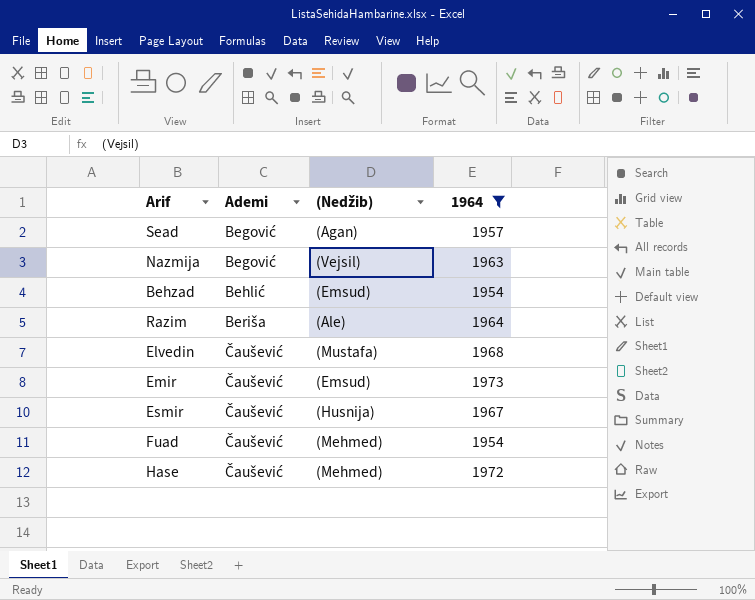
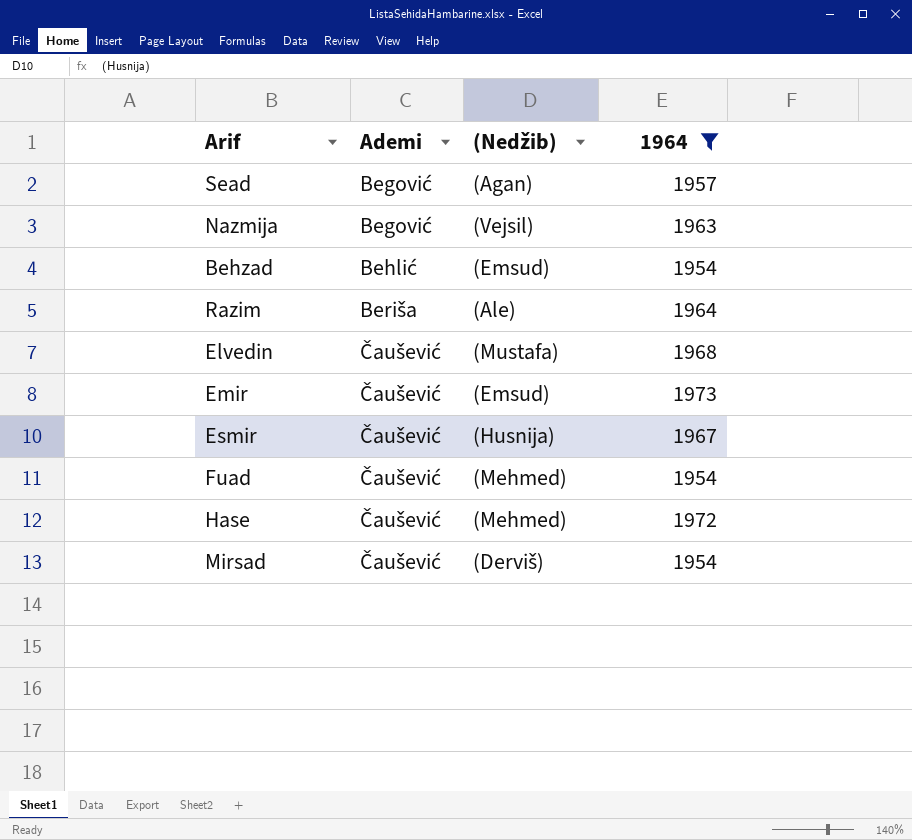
row Mirsad: none -> Čaušević | (Derviš) | 1954

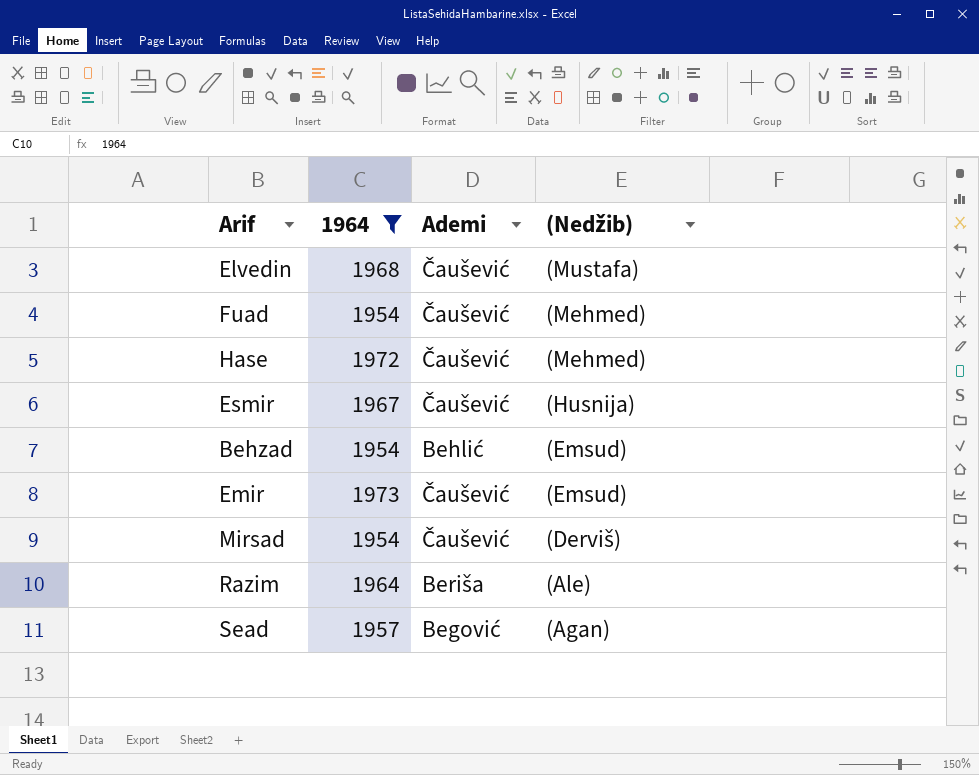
row order: Ademi ascending -> (Nedžib) descending
column 1964 | position: 4 -> 2
row Nazmija: Begović | (Vejsil) | 1963 -> none

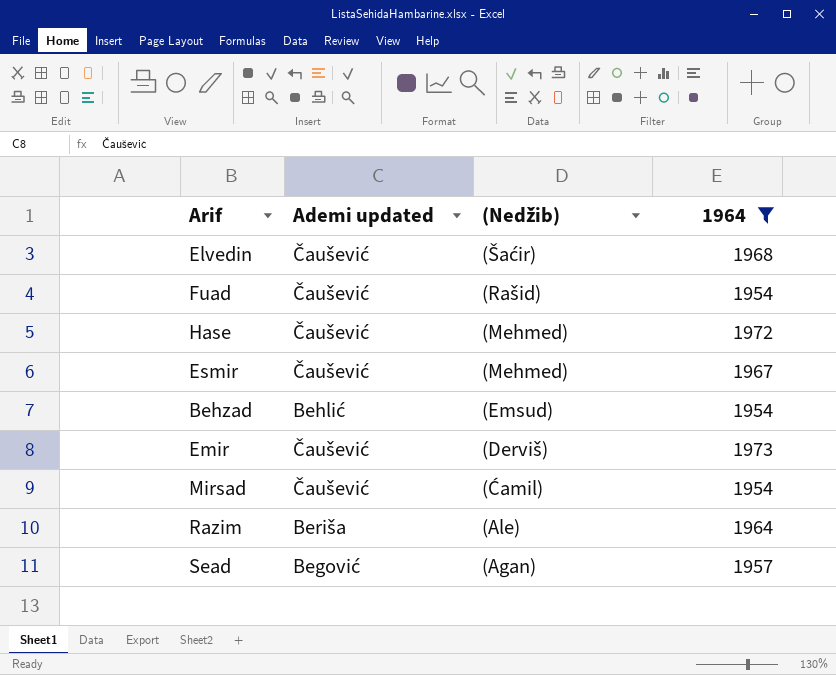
column name: Ademi -> Ademi updated
column 1964 | position: 2 -> 4
Elvedin | (Nedžib): (Mustafa) -> (Šaćir)
Fuad | (Nedžib): (Mehmed) -> (Rašid)
Esmir | (Nedžib): (Husnija) -> (Mehmed)
Emir | (Nedžib): (Emsud) -> (Derviš)
Mirsad | (Nedžib): (Derviš) -> (Ćamil)

